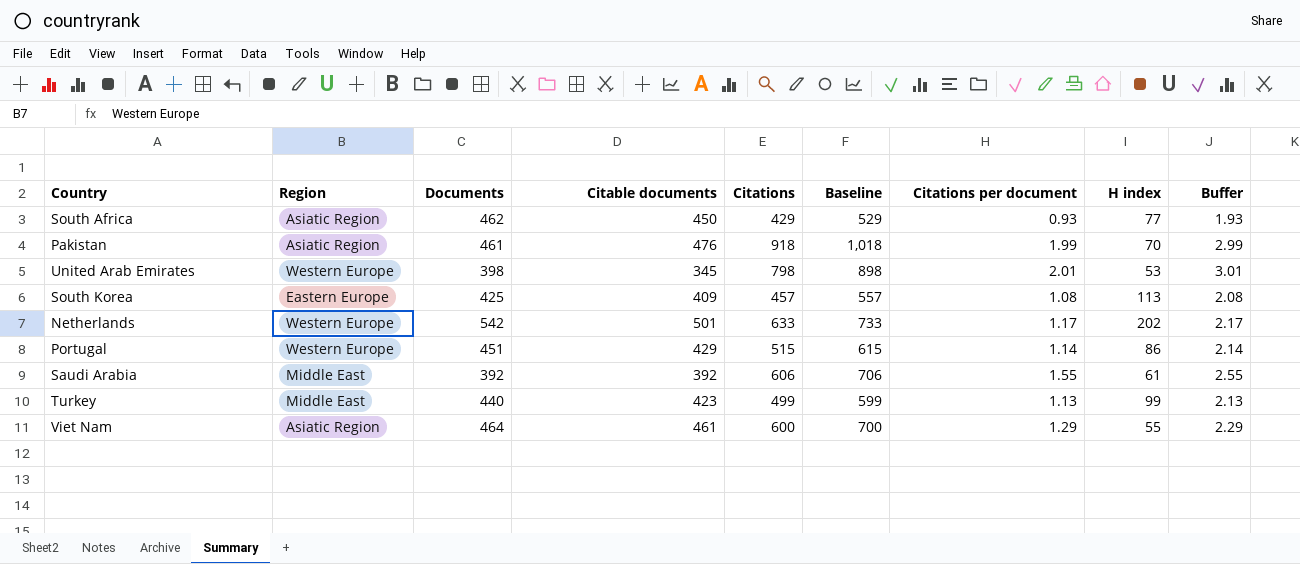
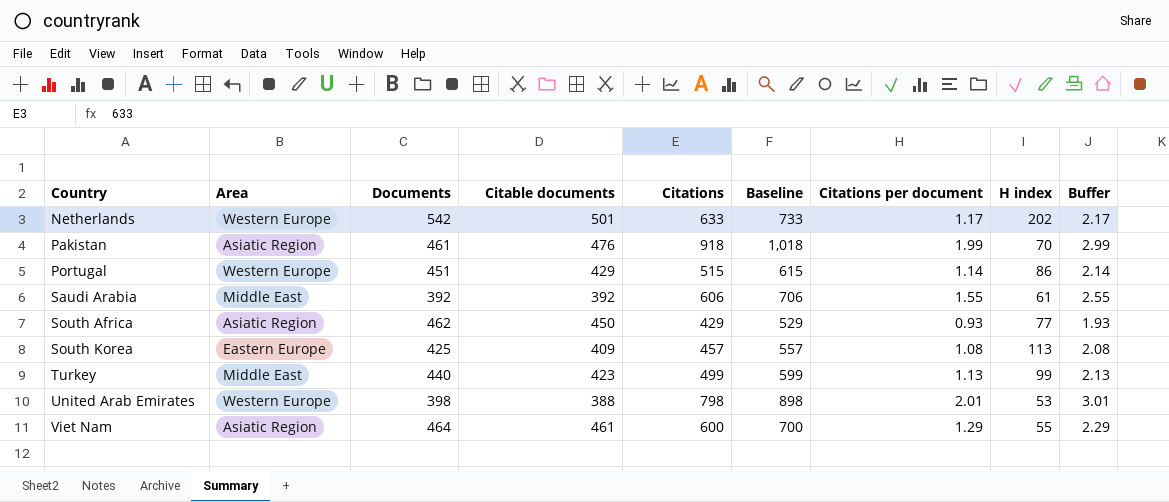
row order: none -> Country ascending
column name: Region -> Area
United Arab Emirates | Citable documents: 345 -> 388

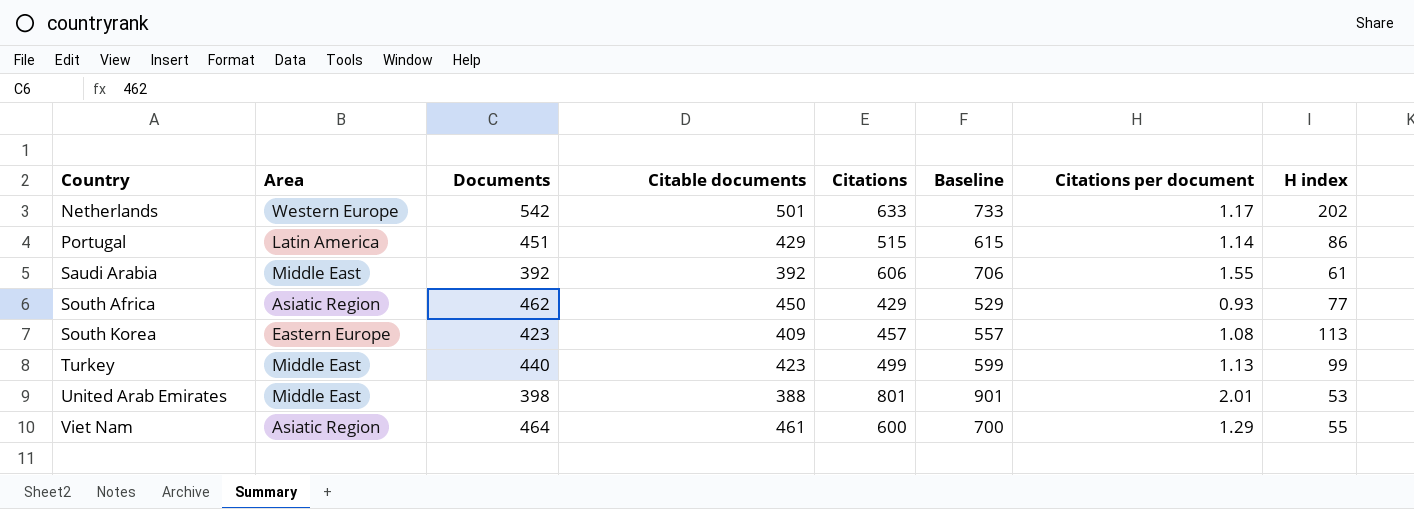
column Buffer | formula: [Citations per document] + 1 -> none
row Pakistan: Asiatic Region | 461 | 476 | 918 | 1,018 | 1.99 | 70 | 2.99 -> none
Portugal | Area: Western Europe -> Latin America
South Korea | Documents: 425 -> 423
United Arab Emirates | Area: Western Europe -> Middle East
United Arab Emirates | Citations: 798 -> 801
United Arab Emirates | Baseline: 898 -> 901

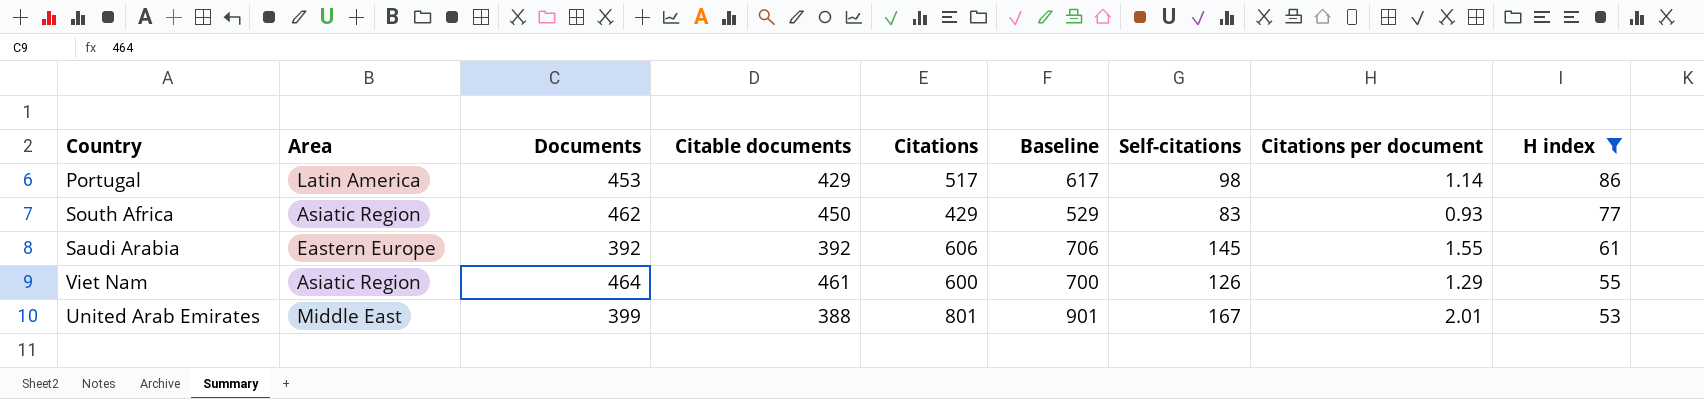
filter: none -> H index <= 86
row order: Country ascending -> H index descending
column Self-citations | position: none -> 7
Portugal | Documents: 451 -> 453
Portugal | Citations: 515 -> 517
Portugal | Baseline: 615 -> 617
Saudi Arabia | Area: Middle East -> Eastern Europe
United Arab Emirates | Documents: 398 -> 399

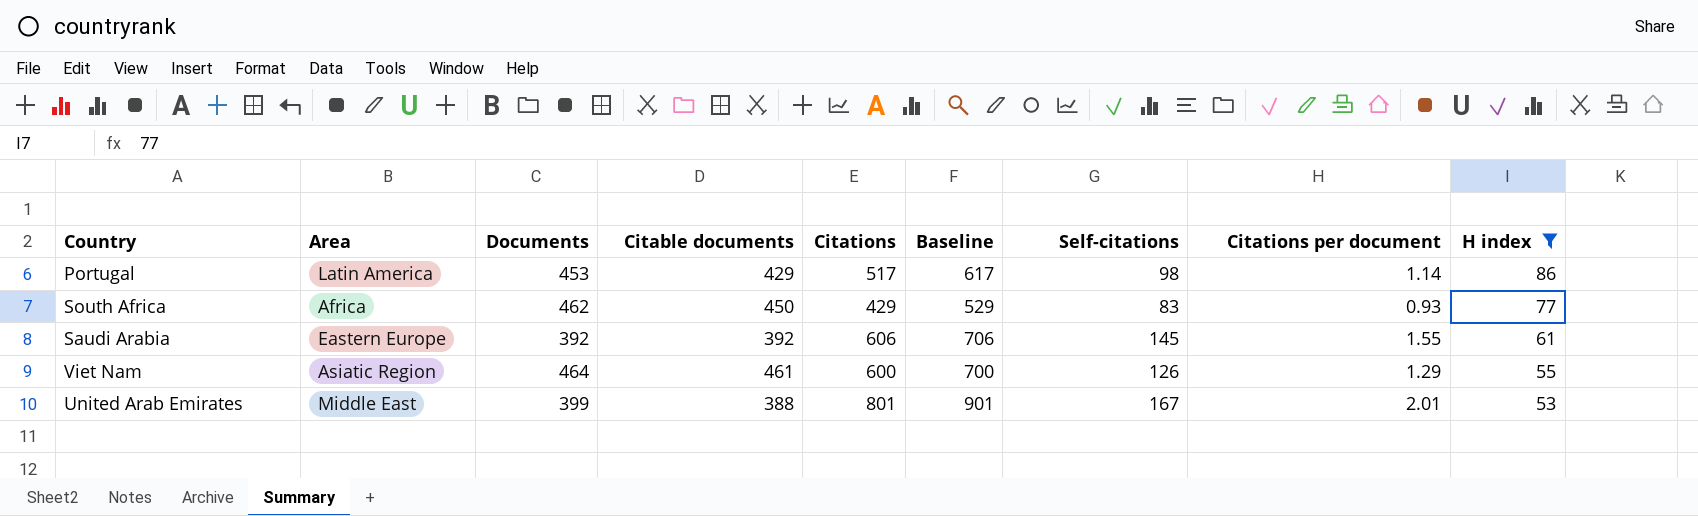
South Africa | Area: Asiatic Region -> Africa

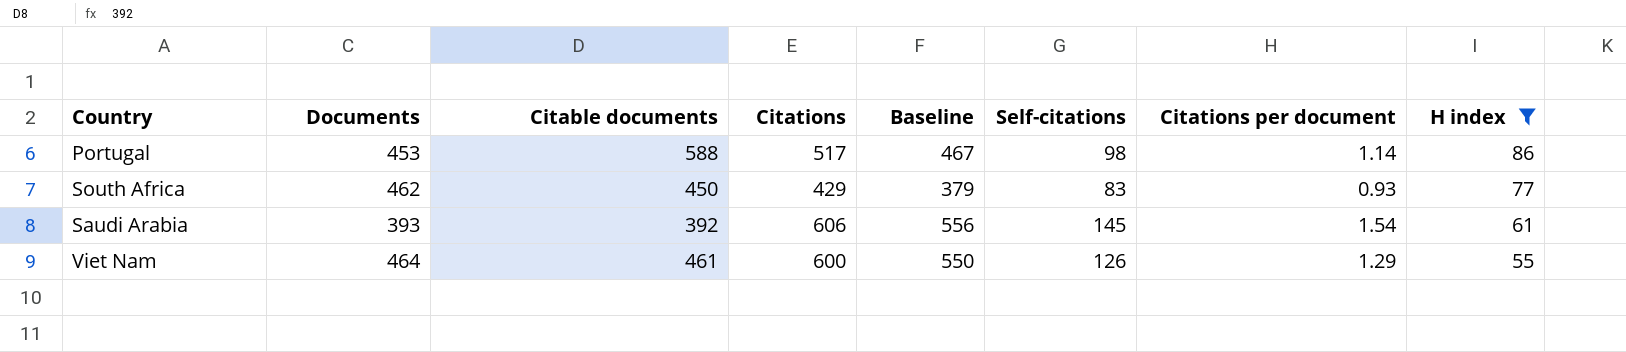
column Area | position: 2 -> none
column Baseline | formula: [Citations] + 100 -> [Citations] - 50
row United Arab Emirates: Middle East | 399 | 388 | 801 | 901 | 167 | 2.01 | 53 -> none
Portugal | Citable documents: 429 -> 588
Saudi Arabia | Documents: 392 -> 393
Saudi Arabia | Citations per document: 1.55 -> 1.54

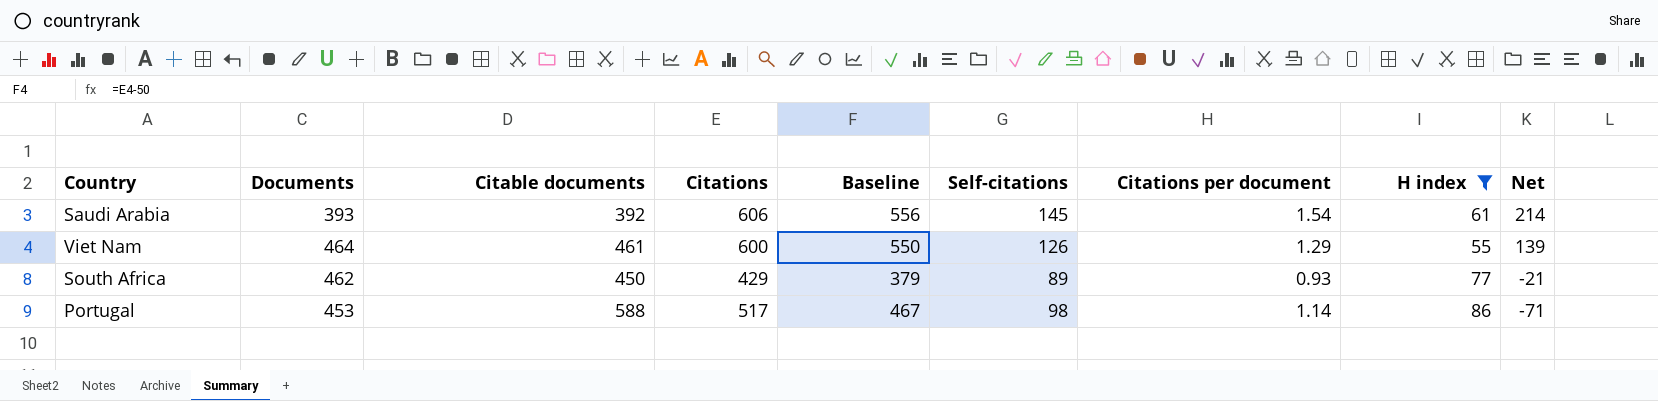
row order: H index descending -> Net descending
column Net | formula: none -> [Citations] - [Citable documents]
South Africa | Self-citations: 83 -> 89

